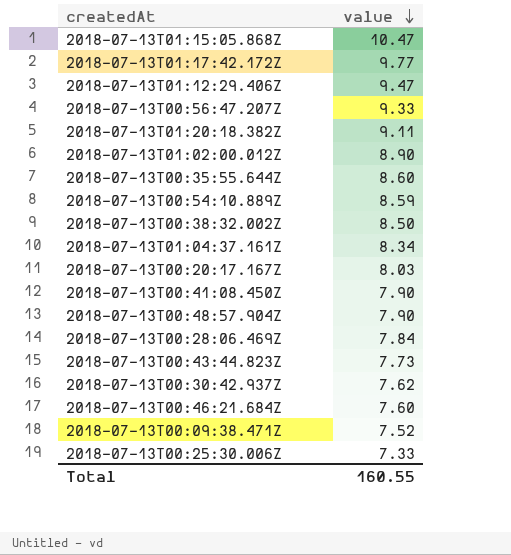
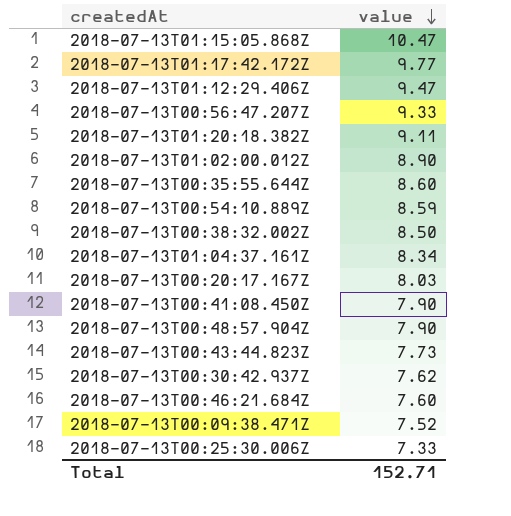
row 2018-07-13T00:28:06.469Z: 7.84 -> none
Total | value: 160.55 -> 152.71

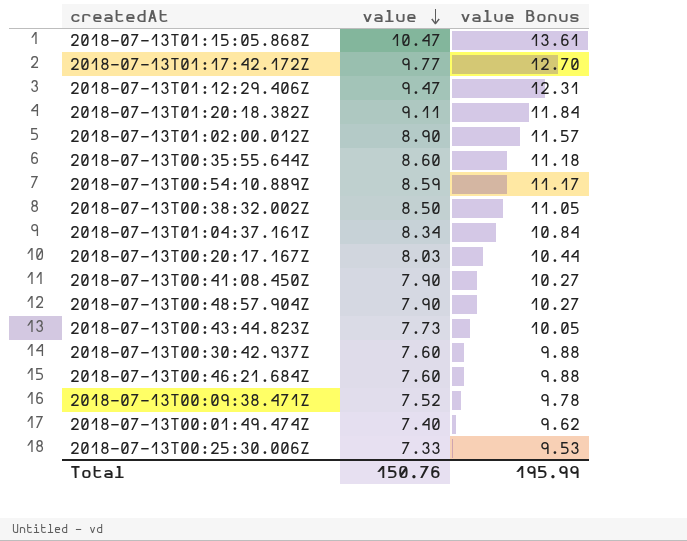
column value Bonus | formula: none -> [value] * 1.3
row 2018-07-13T00:56:47.207Z: 9.33 -> none
2018-07-13T00:30:42.937Z | value: 7.62 -> 7.60
row 2018-07-13T00:01:49.474Z: none -> 7.40 | 9.62
Total | value: 152.71 -> 150.76

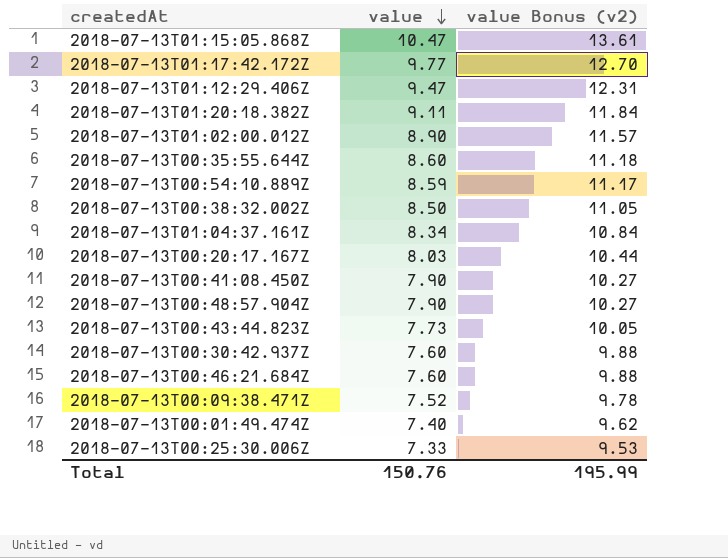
column name: value Bonus -> value Bonus (v2)

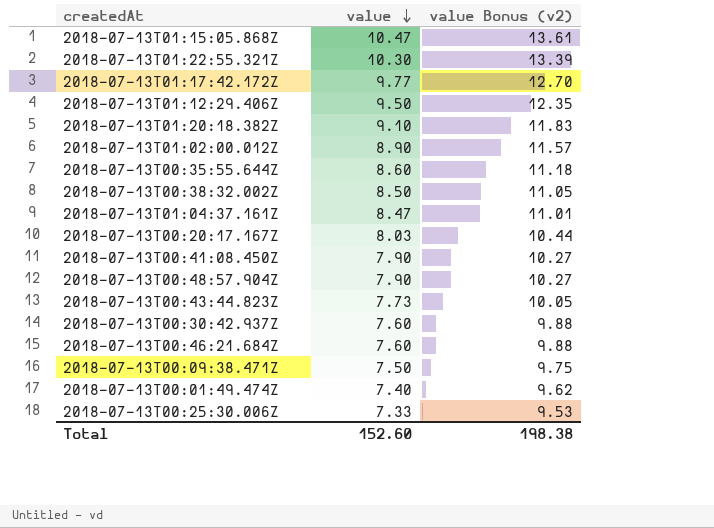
row 2018-07-13T00:54:10.889Z: 8.59 | 11.17 -> none
row 2018-07-13T01:22:55.321Z: none -> 10.30 | 13.39
2018-07-13T01:12:29.406Z | value: 9.47 -> 9.50
2018-07-13T01:12:29.406Z | value Bonus (v2): 12.31 -> 12.35
2018-07-13T01:20:18.382Z | value: 9.11 -> 9.10
2018-07-13T01:20:18.382Z | value Bonus (v2): 11.84 -> 11.83
2018-07-13T01:04:37.161Z | value: 8.34 -> 8.47
2018-07-13T01:04:37.161Z | value Bonus (v2): 10.84 -> 11.01
2018-07-13T00:09:38.471Z | value: 7.52 -> 7.50
2018-07-13T00:09:38.471Z | value Bonus (v2): 9.78 -> 9.75
Total | value: 150.76 -> 152.60
Total | value Bonus (v2): 195.99 -> 198.38

